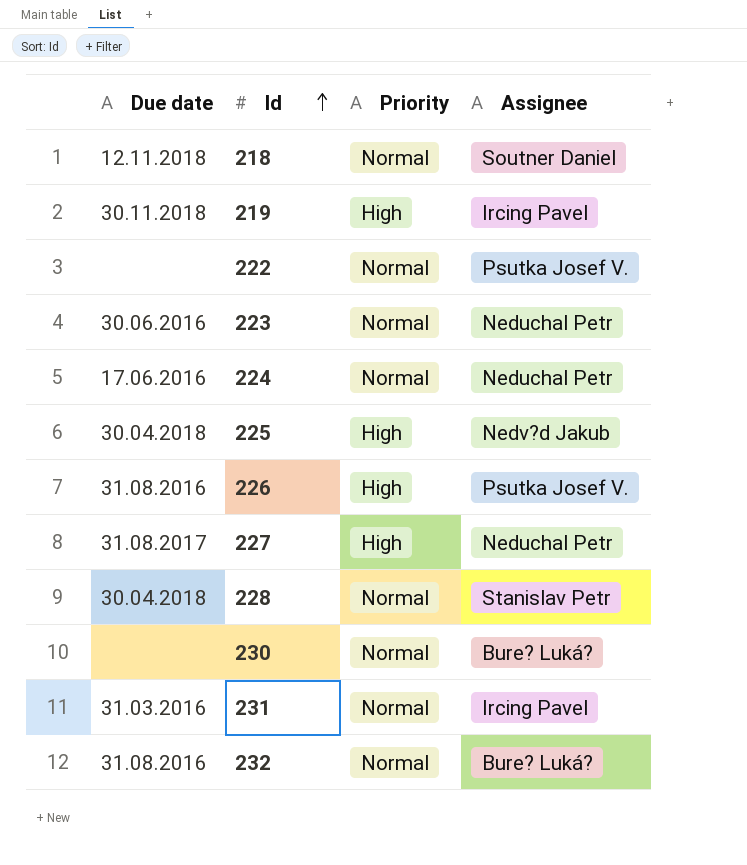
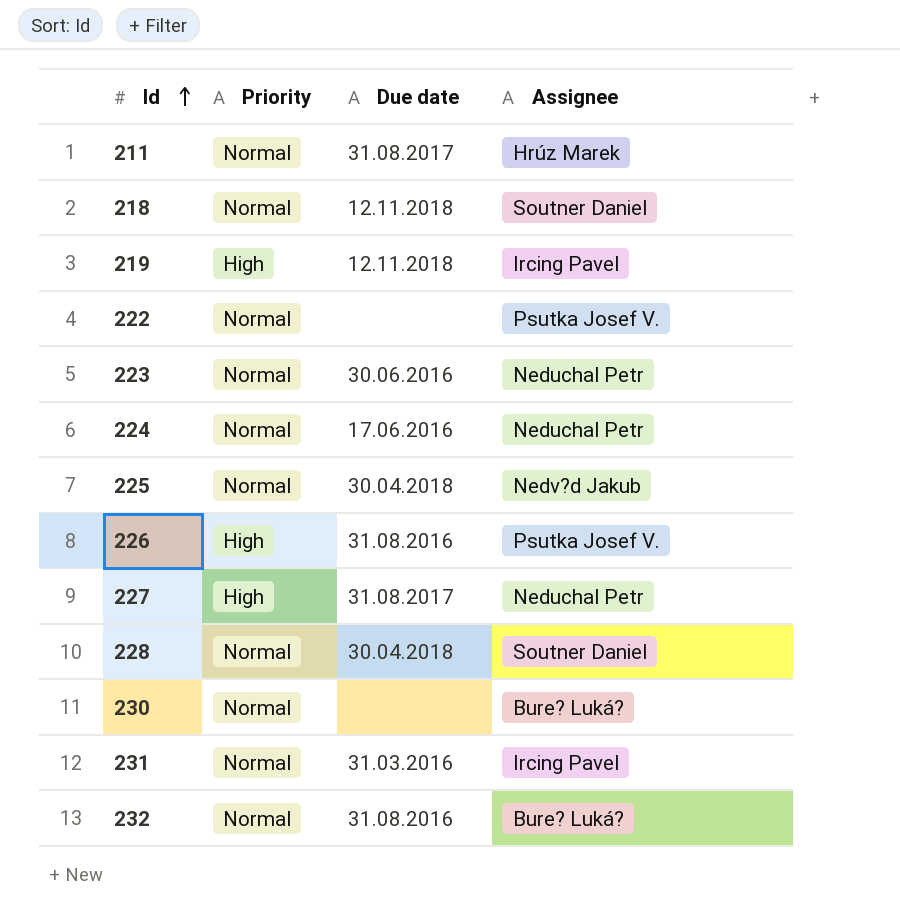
column Due date | position: 1 -> 3
row 211: none -> Normal | 31.08.2017 | Hrúz Marek
219 | Due date: 30.11.2018 -> 12.11.2018
225 | Priority: High -> Normal
228 | Assignee: Stanislav Petr -> Soutner Daniel

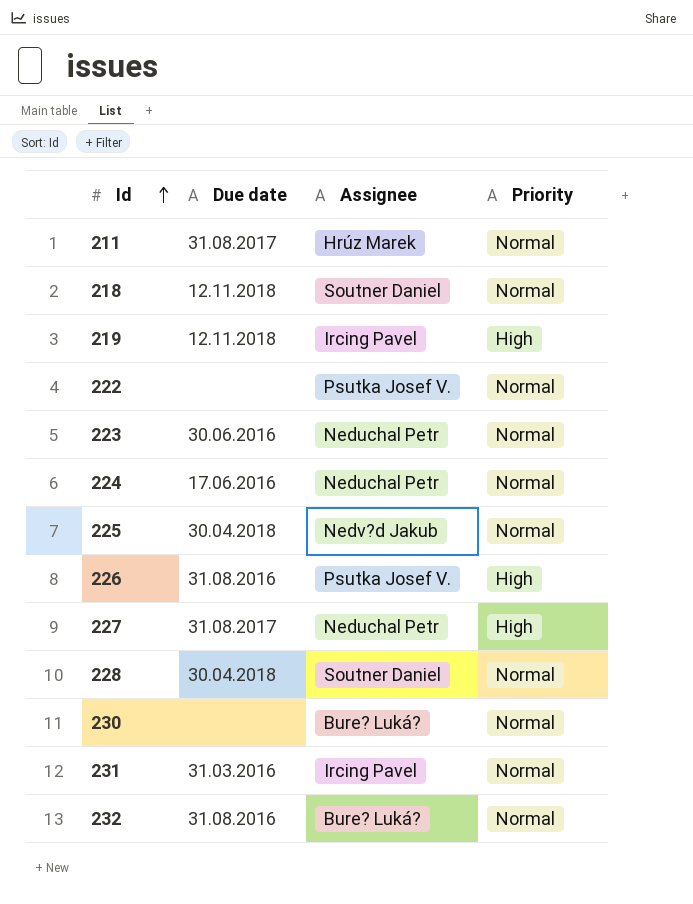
column Priority | position: 2 -> 4

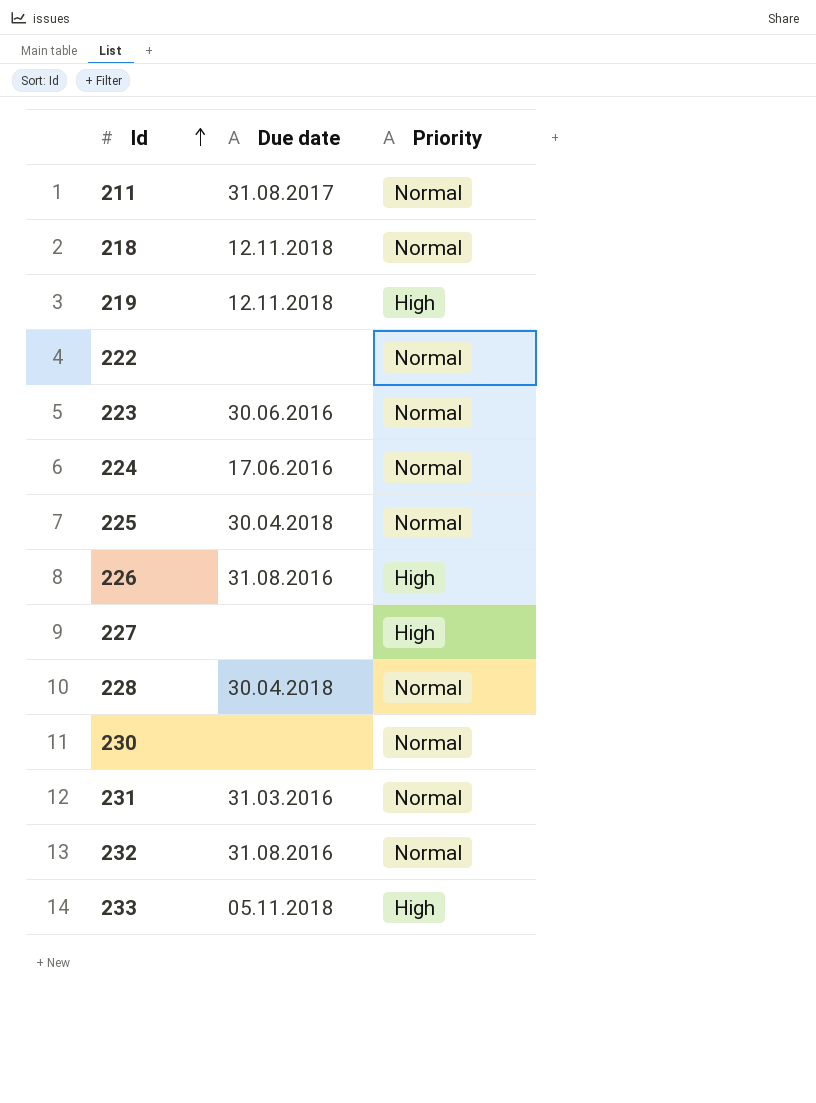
column Assignee | position: 3 -> none
227 | Due date: 31.08.2017 -> none
row 233: none -> 05.11.2018 | High

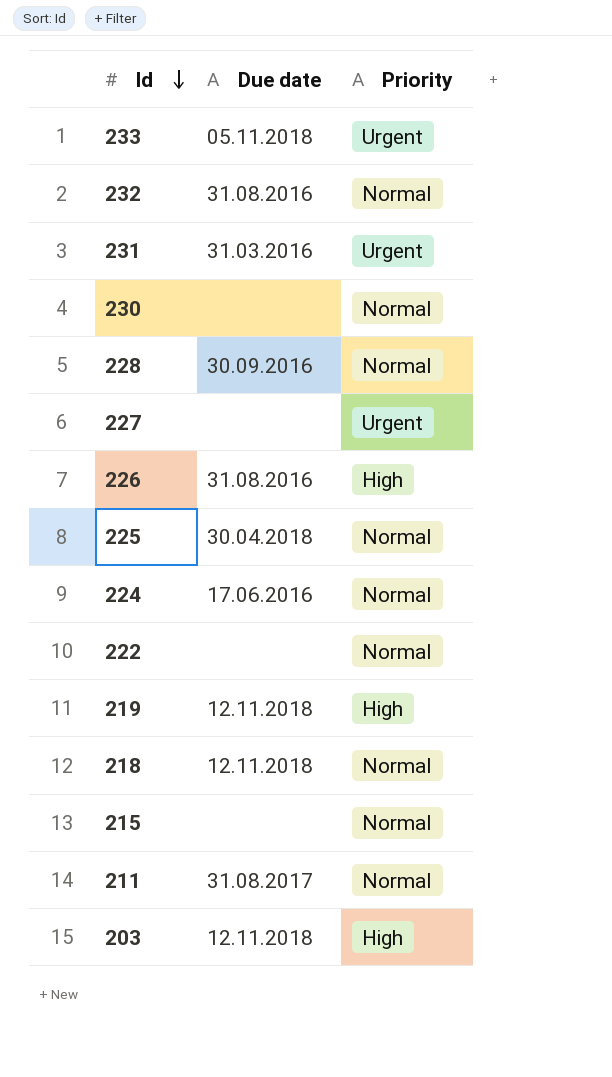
row order: Id ascending -> Id descending
row 223: 30.06.2016 | Normal -> none
233 | Priority: High -> Urgent
231 | Priority: Normal -> Urgent
228 | Due date: 30.04.2018 -> 30.09.2016
227 | Priority: High -> Urgent
row 215: none -> none | Normal
row 203: none -> 12.11.2018 | High

